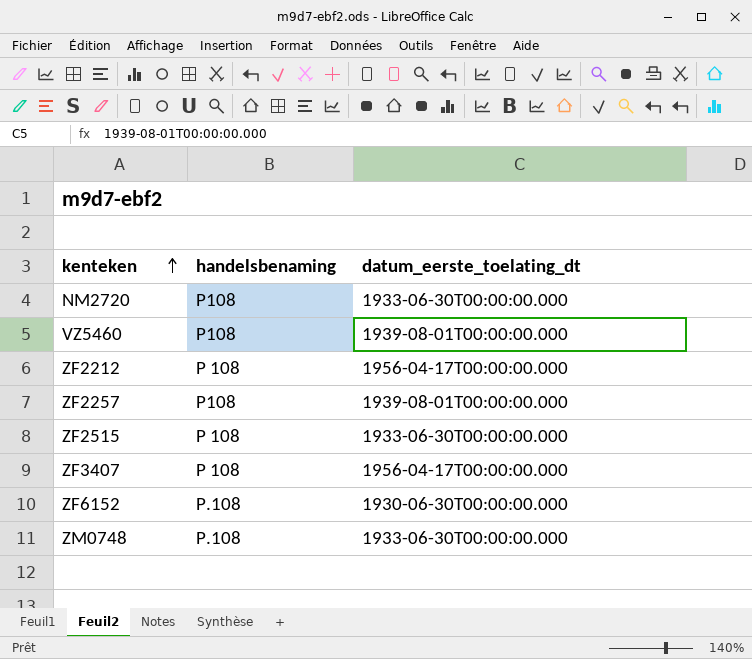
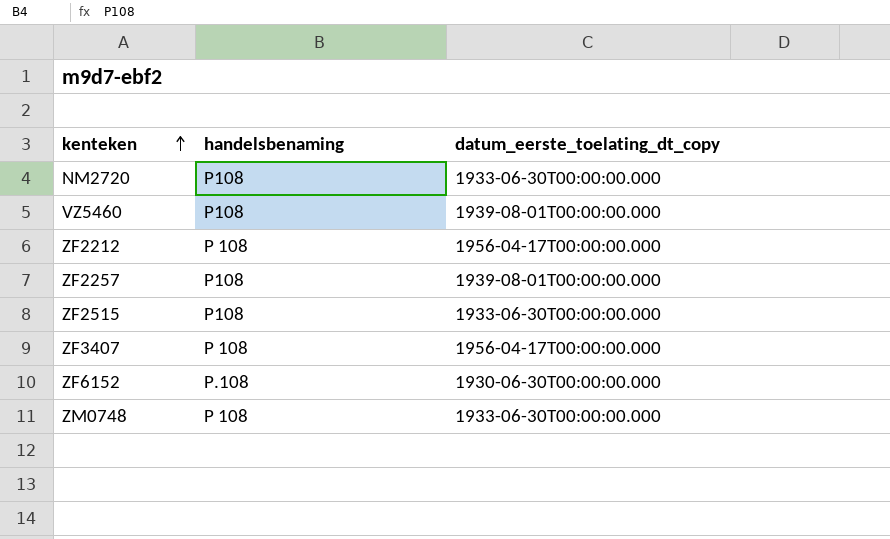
column name: datum_eerste_toelating_dt -> datum_eerste_toelating_dt_copy
ZF2515 | handelsbenaming: P 108 -> P108
ZM0748 | handelsbenaming: P.108 -> P 108

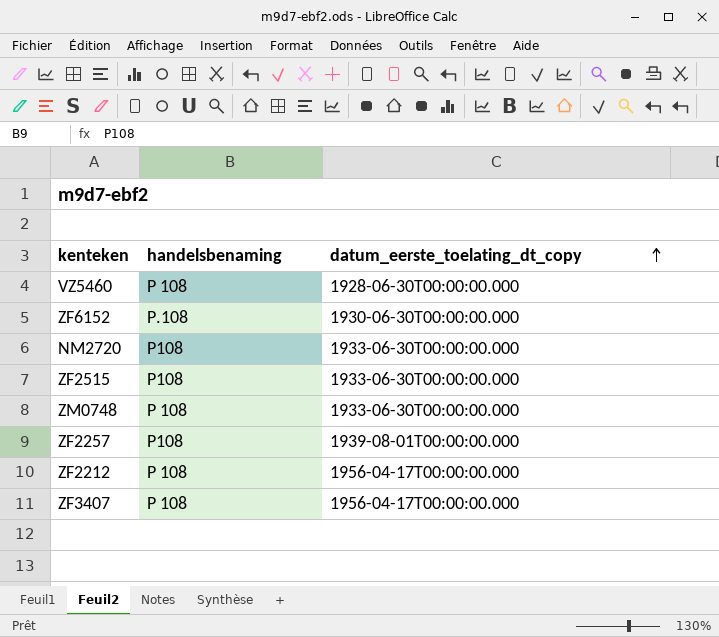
row order: kenteken ascending -> datum_eerste_toelating_dt_copy ascending
VZ5460 | handelsbenaming: P108 -> P 108
VZ5460 | datum_eerste_toelating_dt_copy: 1939-08-01T00:00:00.000 -> 1928-06-30T00:00:00.000

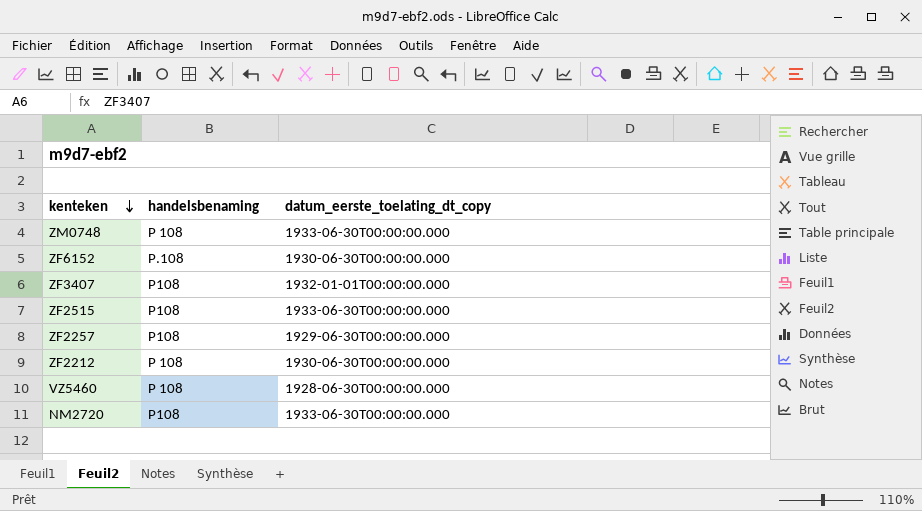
row order: datum_eerste_toelating_dt_copy ascending -> kenteken descending
ZF3407 | handelsbenaming: P 108 -> P108
ZF3407 | datum_eerste_toelating_dt_copy: 1956-04-17T00:00:00.000 -> 1932-01-01T00:00:00.000
ZF2257 | datum_eerste_toelating_dt_copy: 1939-08-01T00:00:00.000 -> 1929-06-30T00:00:00.000
ZF2212 | datum_eerste_toelating_dt_copy: 1956-04-17T00:00:00.000 -> 1930-06-30T00:00:00.000

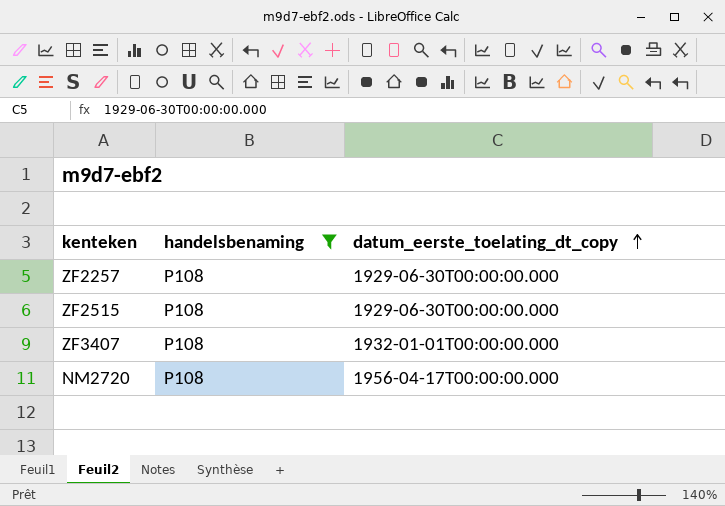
filter: none -> handelsbenaming = P108
row order: kenteken descending -> datum_eerste_toelating_dt_copy ascending
ZF2515 | datum_eerste_toelating_dt_copy: 1933-06-30T00:00:00.000 -> 1929-06-30T00:00:00.000
NM2720 | datum_eerste_toelating_dt_copy: 1933-06-30T00:00:00.000 -> 1956-04-17T00:00:00.000

